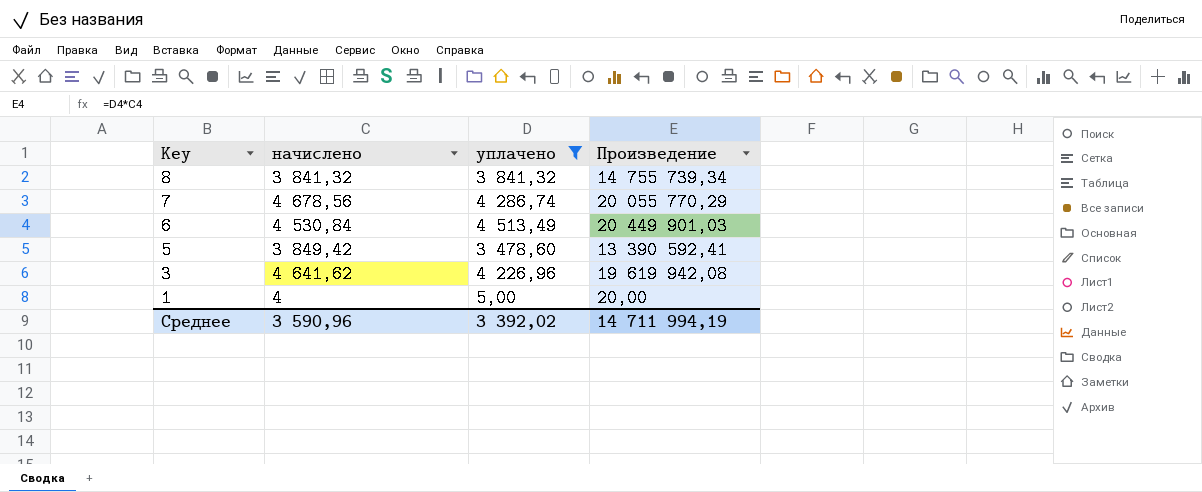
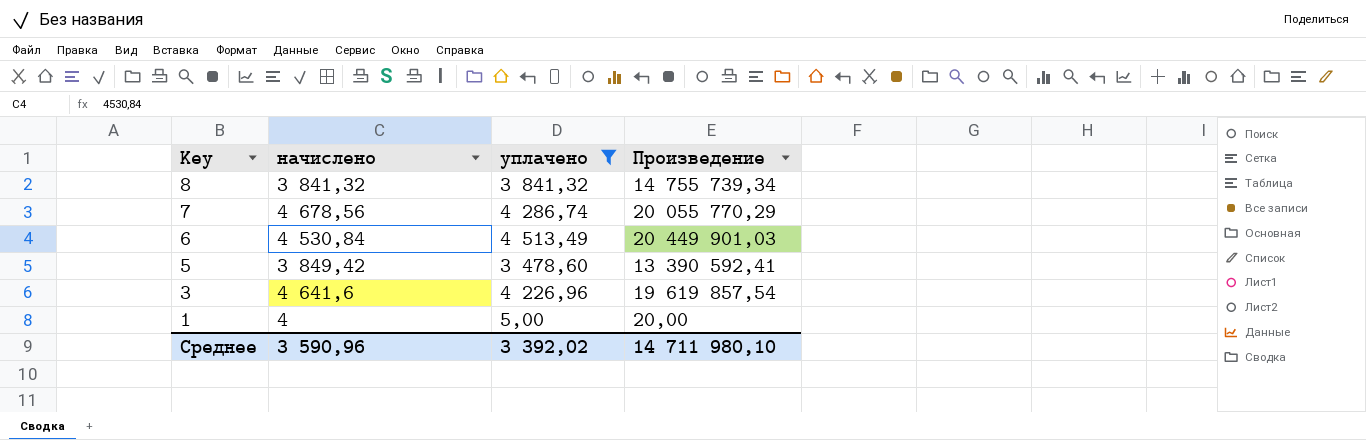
3 | начислено: 4 641,62 -> 4 641,6
3 | Произведение: 19 619 942,08 -> 19 619 857,54
Среднее | Произведение: 14 711 994,19 -> 14 711 980,10

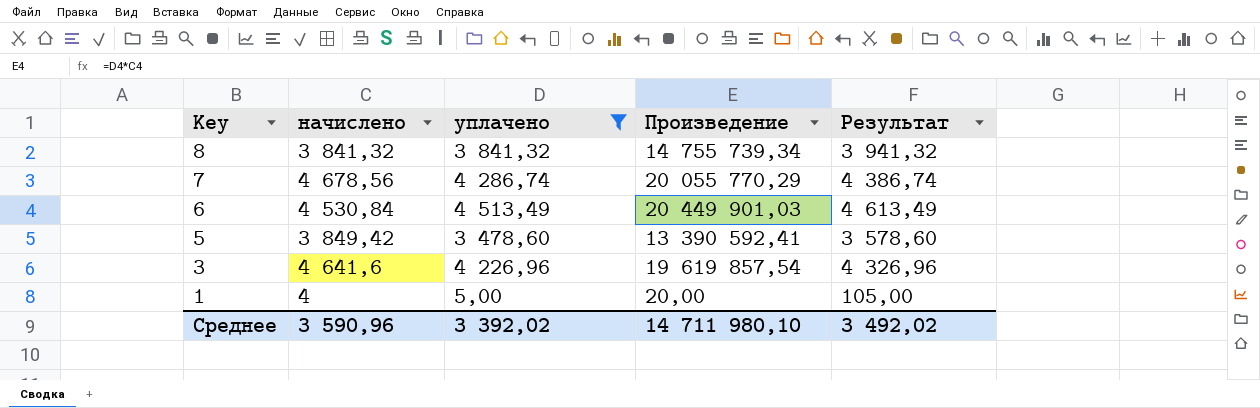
column Результат | formula: none -> [уплачено] + 100

